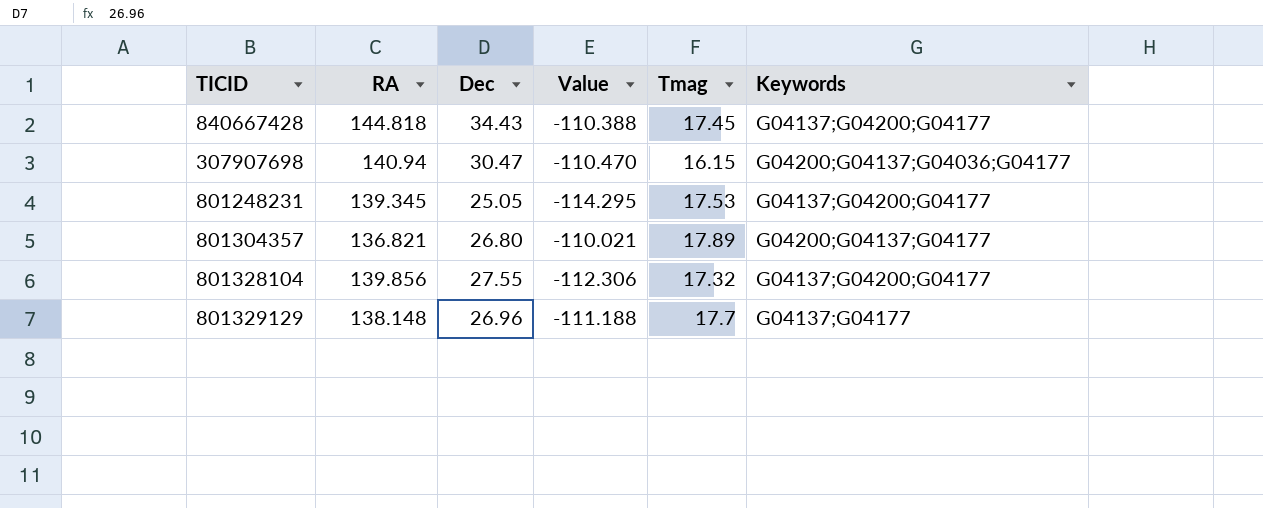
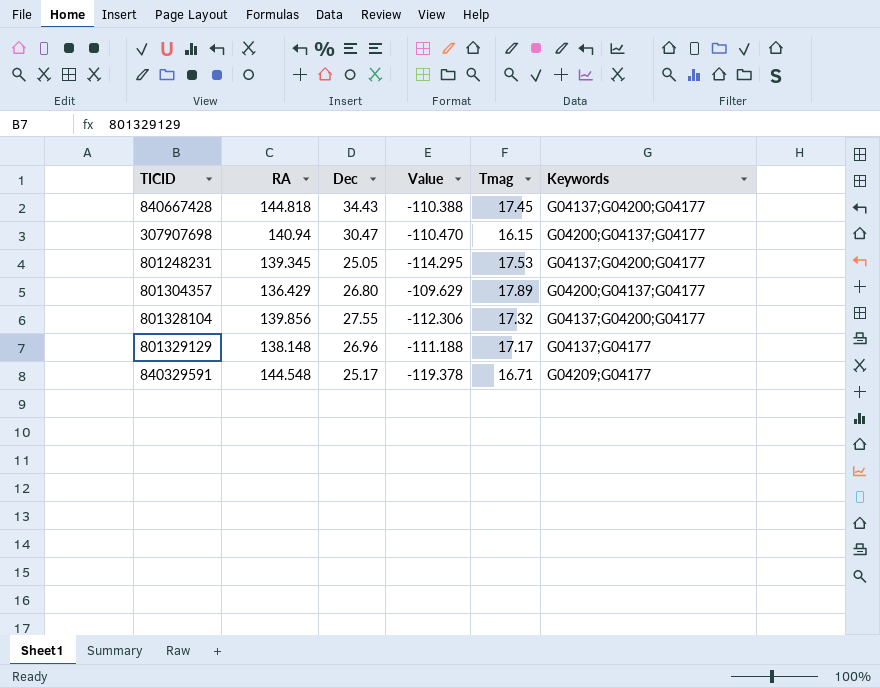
307907698 | Keywords: G04200;G04137;G04036;G04177 -> G04200;G04137;G04177
801304357 | RA: 136.821 -> 136.429
801304357 | Value: -110.021 -> -109.629
801329129 | Tmag: 17.7 -> 17.17
row 840329591: none -> 144.548 | 25.17 | -119.378 | 16.71 | G04209;G04177

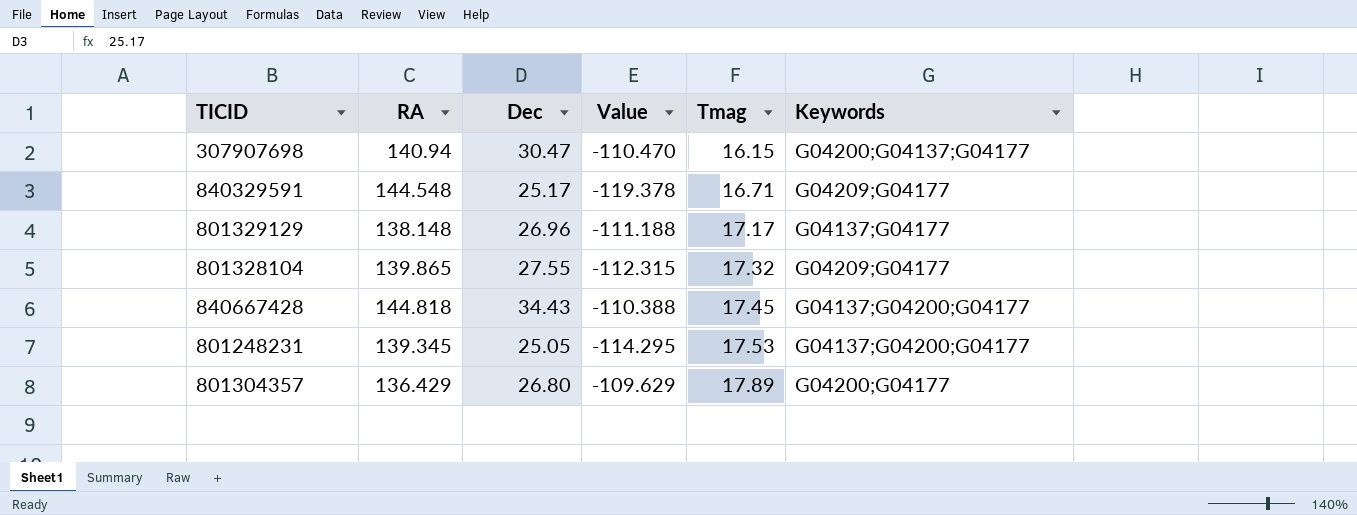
row order: none -> Tmag ascending
801328104 | RA: 139.856 -> 139.865
801328104 | Value: -112.306 -> -112.315
801328104 | Keywords: G04137;G04200;G04177 -> G04209;G04177
801304357 | Keywords: G04200;G04137;G04177 -> G04200;G04177

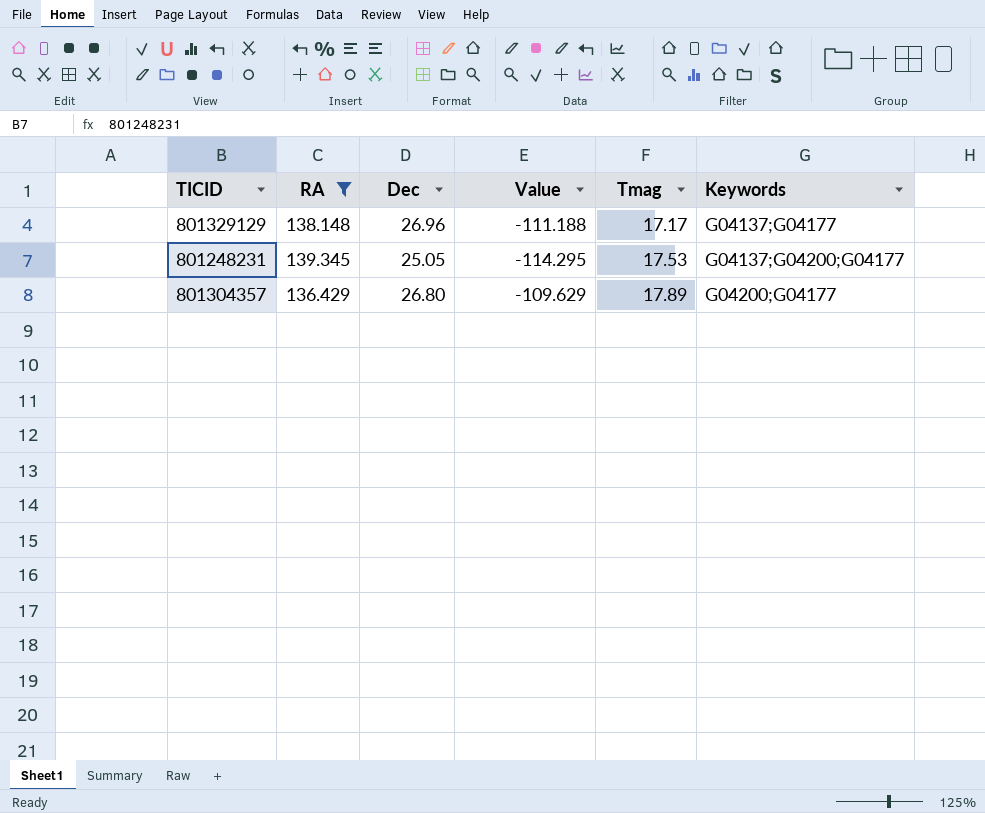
filter: none -> RA <= 139.345

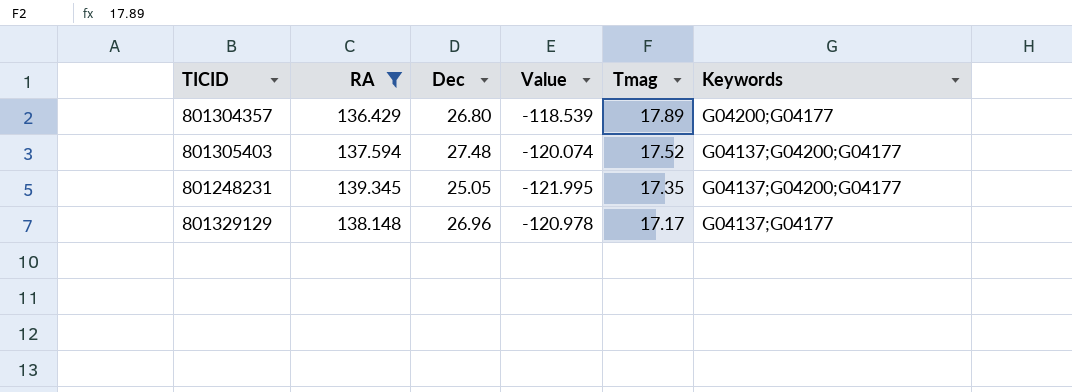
row order: Tmag ascending -> Tmag descending
column Value | formula: [Dec] - [RA] -> [Tmag] - [RA]
row 801305403: none -> 137.594 | 27.48 | -120.074 | 17.52 | G04137;G04200;G04177
801248231 | Tmag: 17.53 -> 17.35

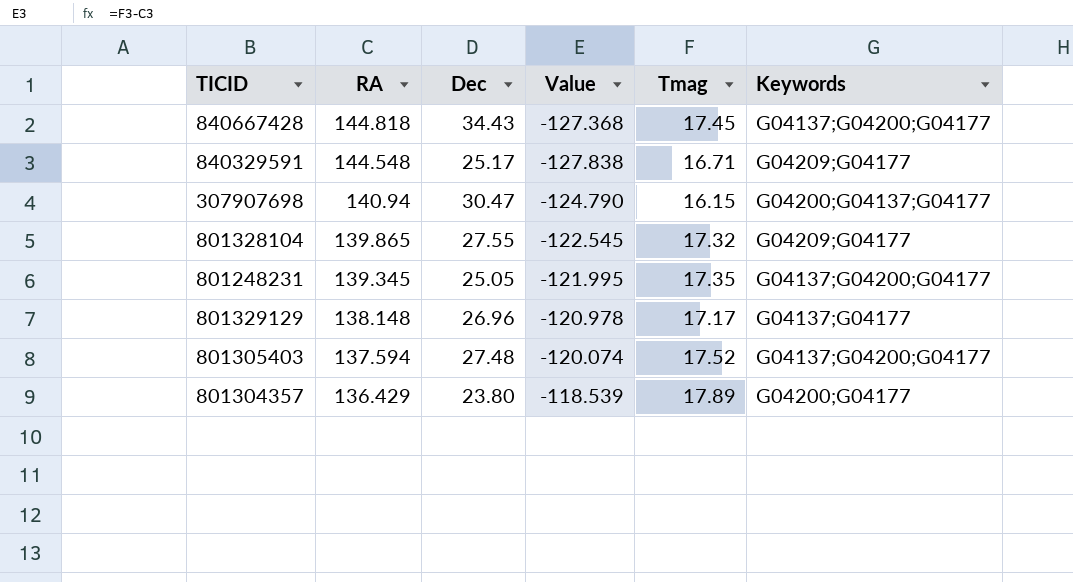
filter: RA <= 139.345 -> none
row order: Tmag descending -> RA descending
801304357 | Dec: 26.80 -> 23.80

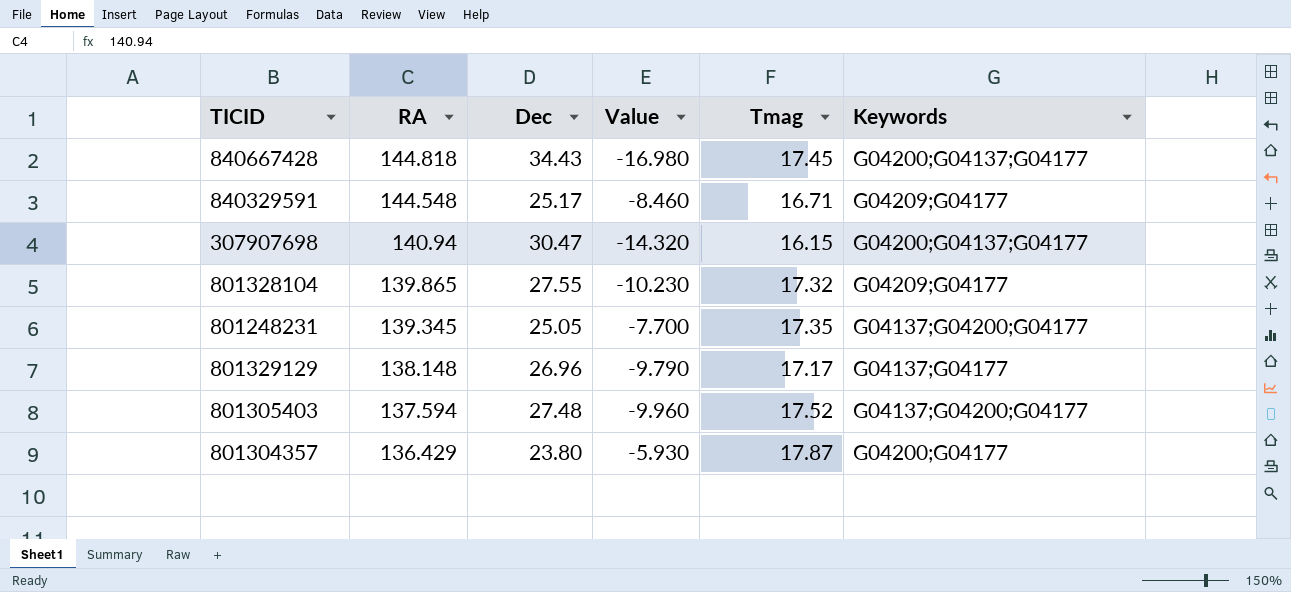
column Value | formula: [Tmag] - [RA] -> [Tmag] - [Dec]
840667428 | Keywords: G04137;G04200;G04177 -> G04200;G04137;G04177
801304357 | Tmag: 17.89 -> 17.87

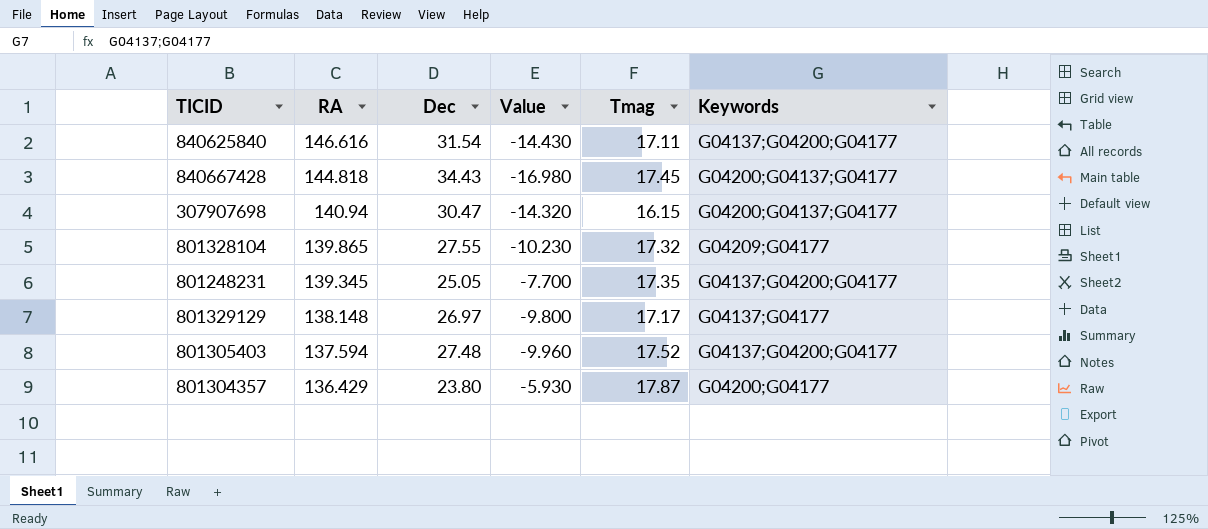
row 840329591: 144.548 | 25.17 | -8.460 | 16.71 | G04209;G04177 -> none
row 840625840: none -> 146.616 | 31.54 | -14.430 | 17.11 | G04137;G04200;G04177
801329129 | Dec: 26.96 -> 26.97
801329129 | Value: -9.790 -> -9.800

